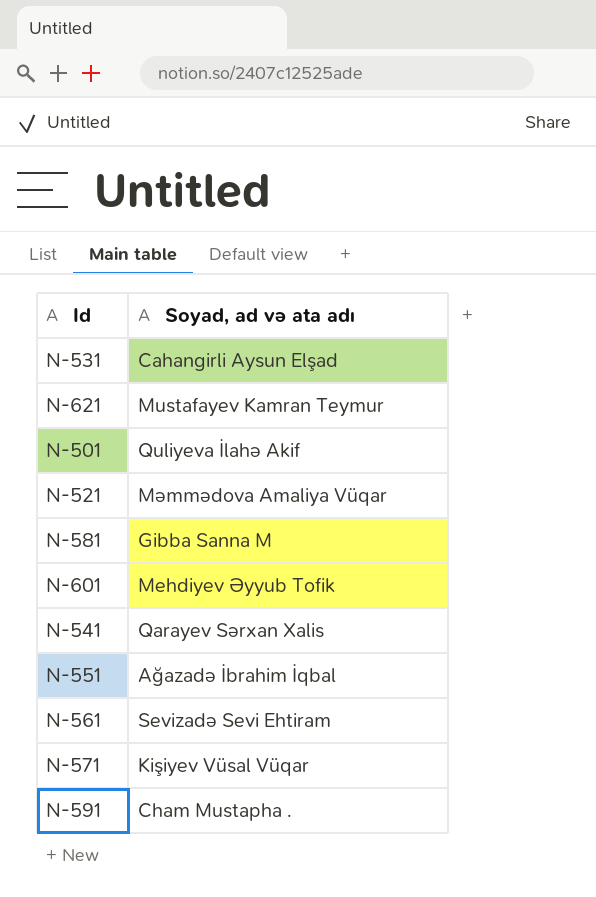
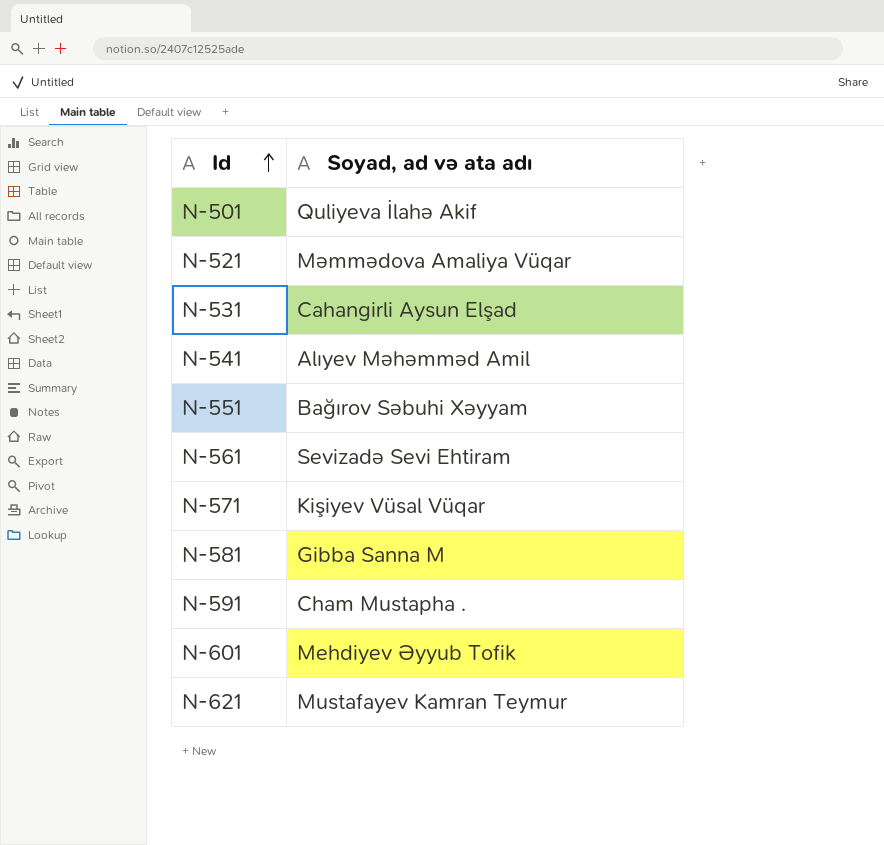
row order: none -> Id ascending
N-541 | Soyad, ad və ata adı: Qarayev Sərxan Xalis -> Alıyev Məhəmməd Amil
N-551 | Soyad, ad və ata adı: Ağazadə İbrahim İqbal -> Bağırov Səbuhi Xəyyam

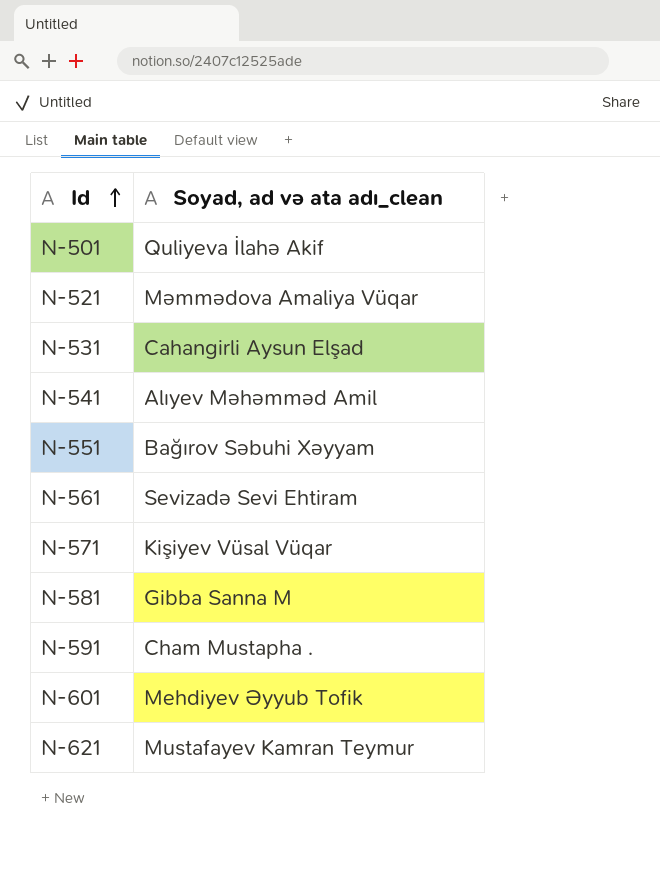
column name: Soyad, ad və ata adı -> Soyad, ad və ata adı_clean

